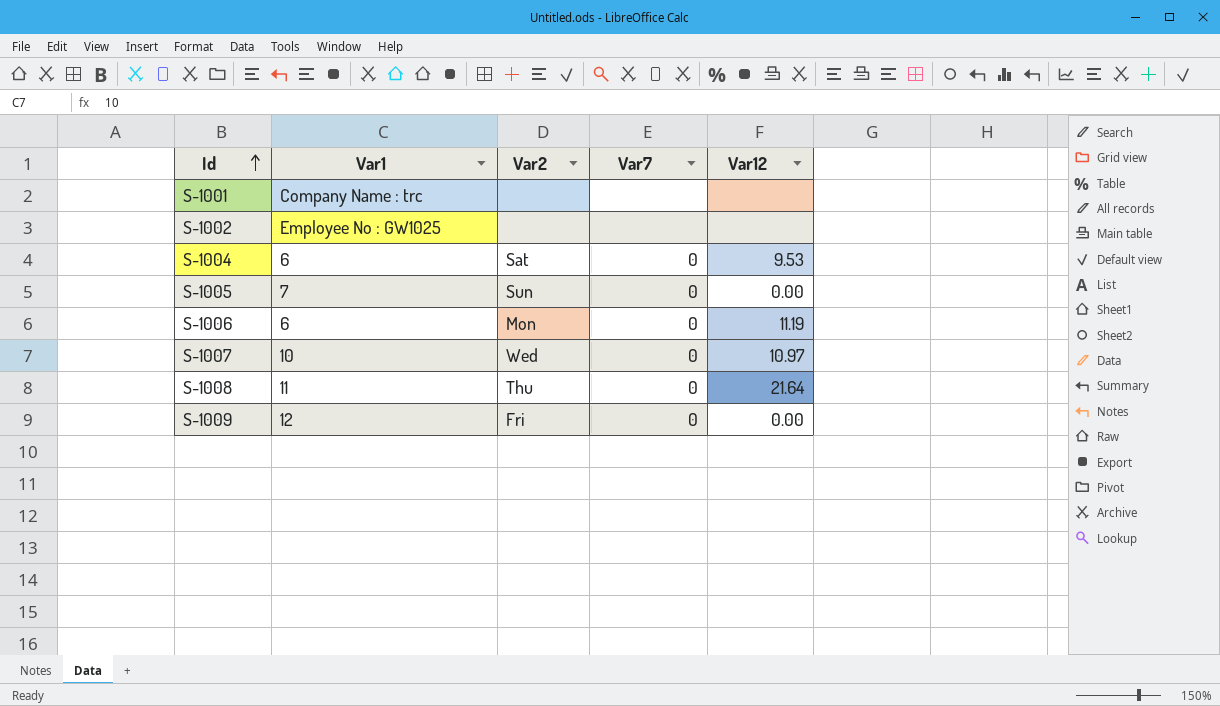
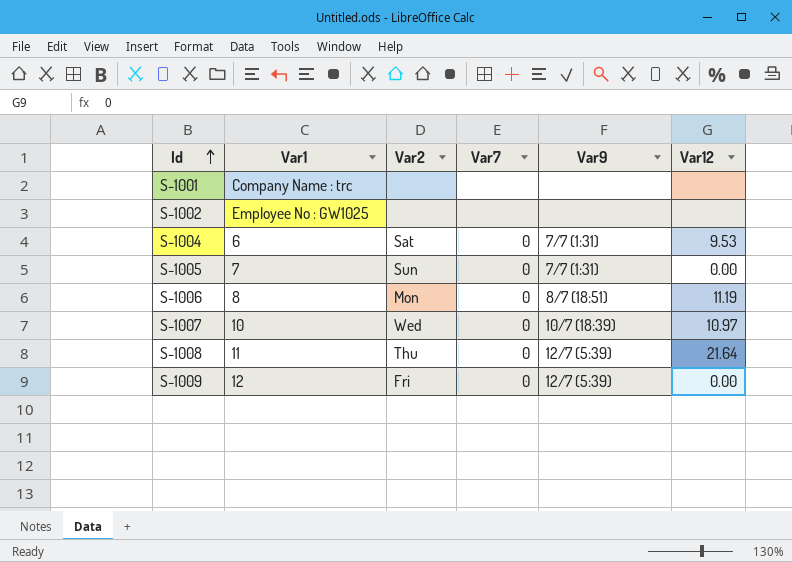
column Var9 | position: none -> 5
S-1006 | Var1: 6 -> 8

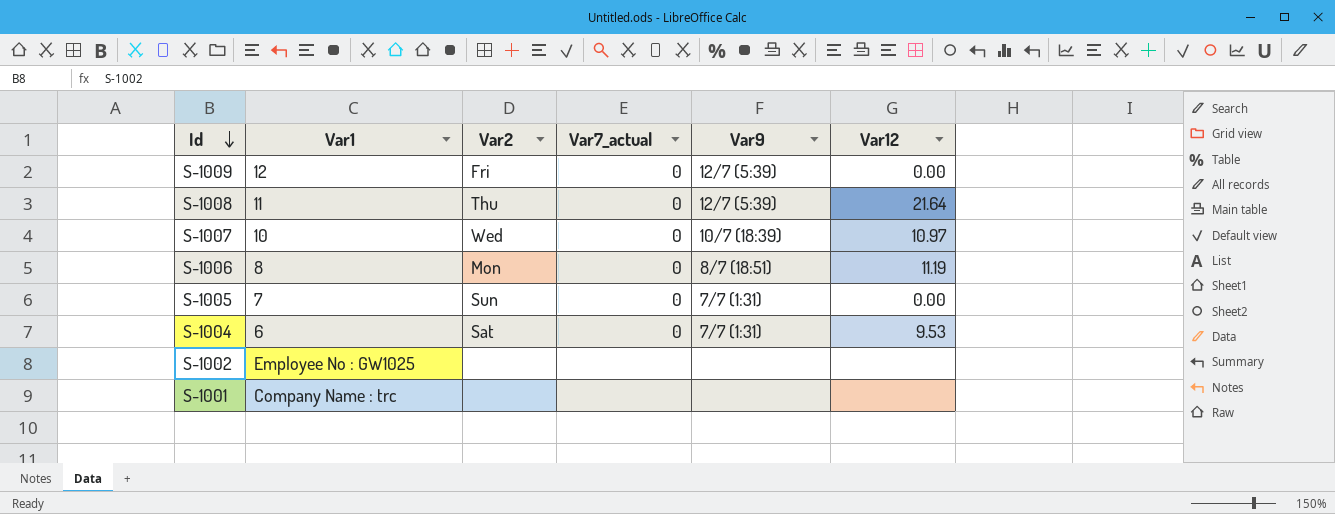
row order: Id ascending -> Id descending
column name: Var7 -> Var7_actual

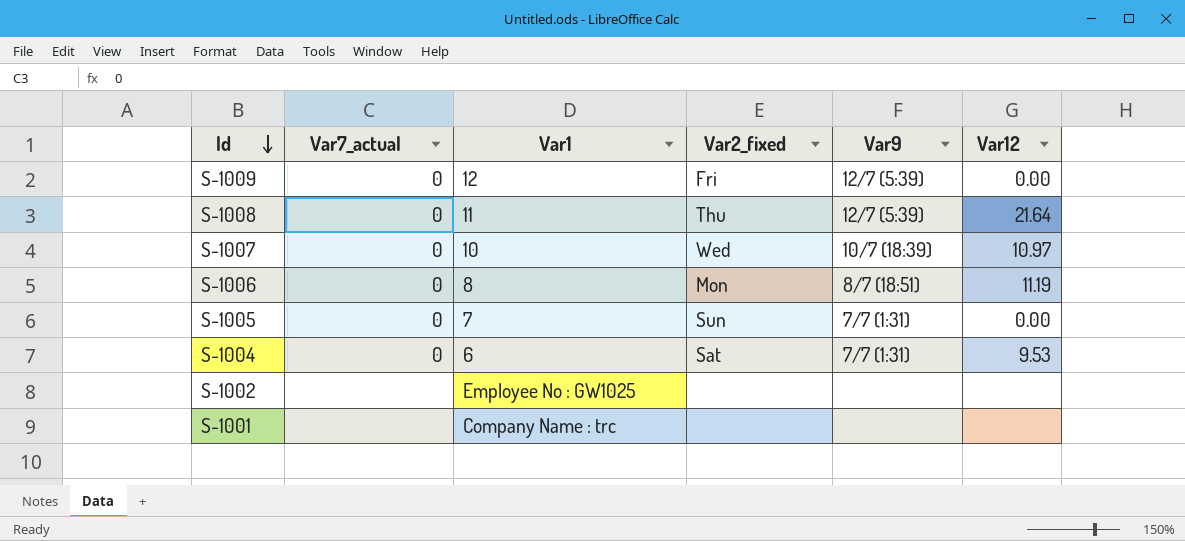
column Var7_actual | position: 4 -> 2
column name: Var2 -> Var2_fixed

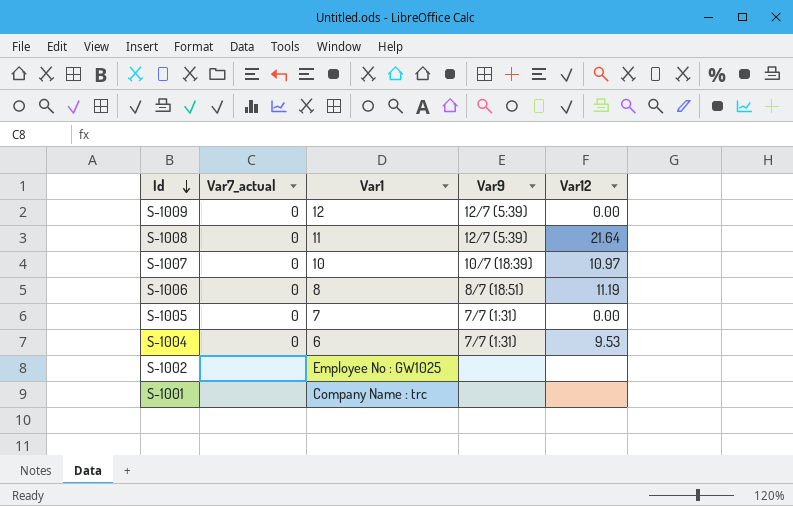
column Var2_fixed | position: 4 -> none

